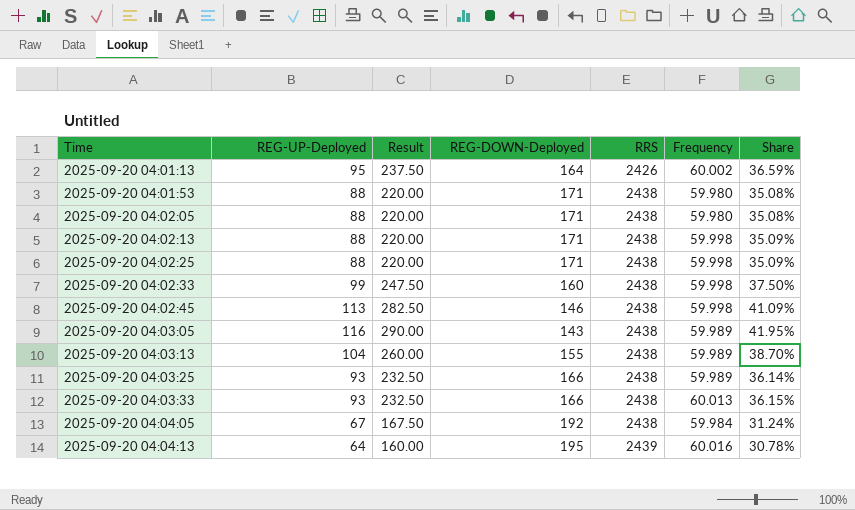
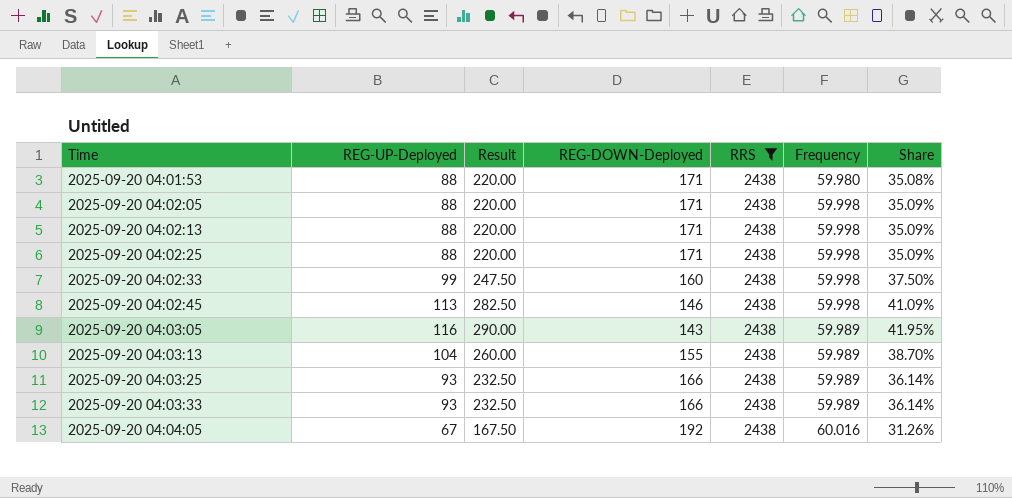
filter: none -> RRS = 2438
2025-09-20 04:02:05 | Frequency: 59.980 -> 59.998
2025-09-20 04:02:05 | Share: 35.08% -> 35.09%
2025-09-20 04:03:33 | Frequency: 60.013 -> 59.989
2025-09-20 04:03:33 | Share: 36.15% -> 36.14%
2025-09-20 04:04:05 | Frequency: 59.984 -> 60.016
2025-09-20 04:04:05 | Share: 31.24% -> 31.26%

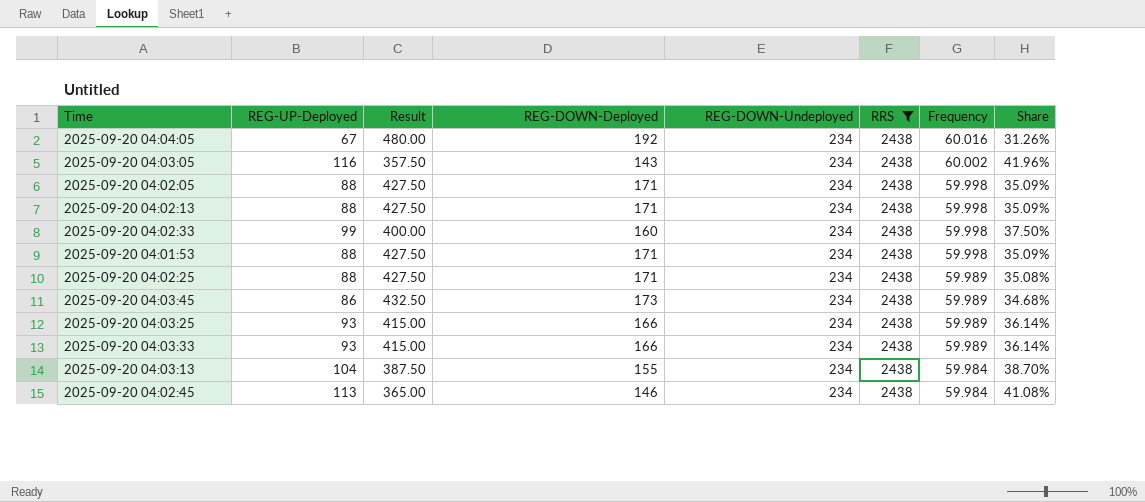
row order: Time ascending -> Frequency descending
column Result | formula: [REG-UP-Deployed] * 2.5 -> [REG-DOWN-Deployed] * 2.5
column REG-DOWN-Undeployed | position: none -> 5
2025-09-20 04:03:05 | Frequency: 59.989 -> 60.002
2025-09-20 04:03:05 | Share: 41.95% -> 41.96%
2025-09-20 04:01:53 | Frequency: 59.980 -> 59.998
2025-09-20 04:01:53 | Share: 35.08% -> 35.09%
2025-09-20 04:02:25 | Frequency: 59.998 -> 59.989
2025-09-20 04:02:25 | Share: 35.09% -> 35.08%
row 2025-09-20 04:03:45: none -> 86 | 432.50 | 173 | 234 | 2438 | 59.989 | 34.68%
2025-09-20 04:03:13 | Frequency: 59.989 -> 59.984
2025-09-20 04:02:45 | Frequency: 59.998 -> 59.984
2025-09-20 04:02:45 | Share: 41.09% -> 41.08%

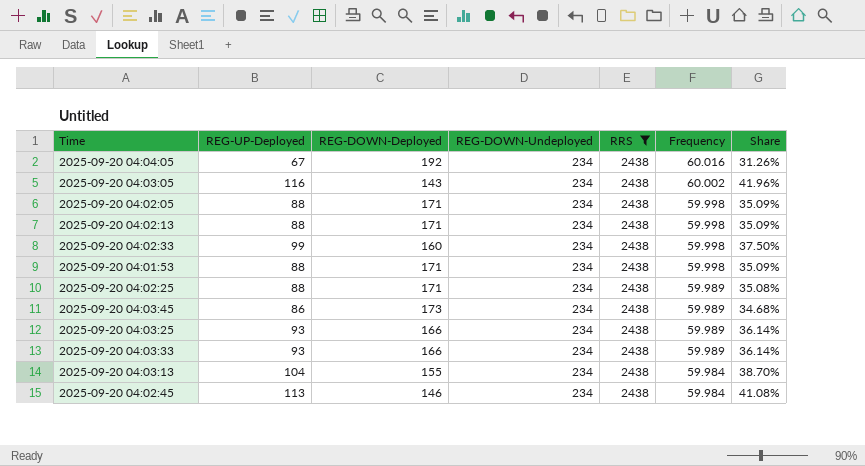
column Result | formula: [REG-DOWN-Deployed] * 2.5 -> none

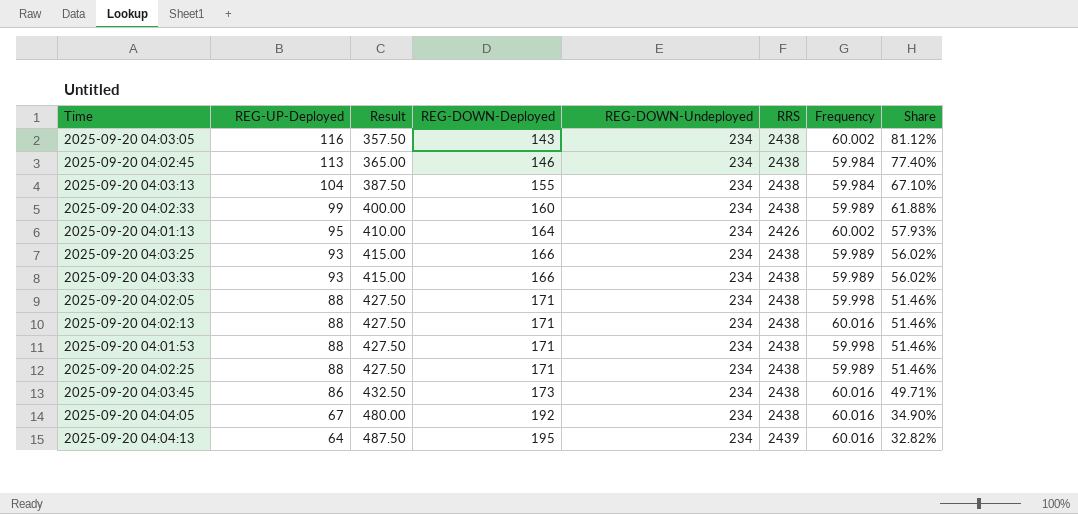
filter: RRS = 2438 -> none
row order: Frequency descending -> REG-UP-Deployed descending
column Result | formula: none -> [REG-DOWN-Deployed] * 2.5
column Share | formula: [Frequency] / [REG-DOWN-Deployed] -> [REG-UP-Deployed] / [REG-DOWN-Deployed]
2025-09-20 04:02:33 | Frequency: 59.998 -> 59.989
2025-09-20 04:02:13 | Frequency: 59.998 -> 60.016
2025-09-20 04:03:45 | Frequency: 59.989 -> 60.016

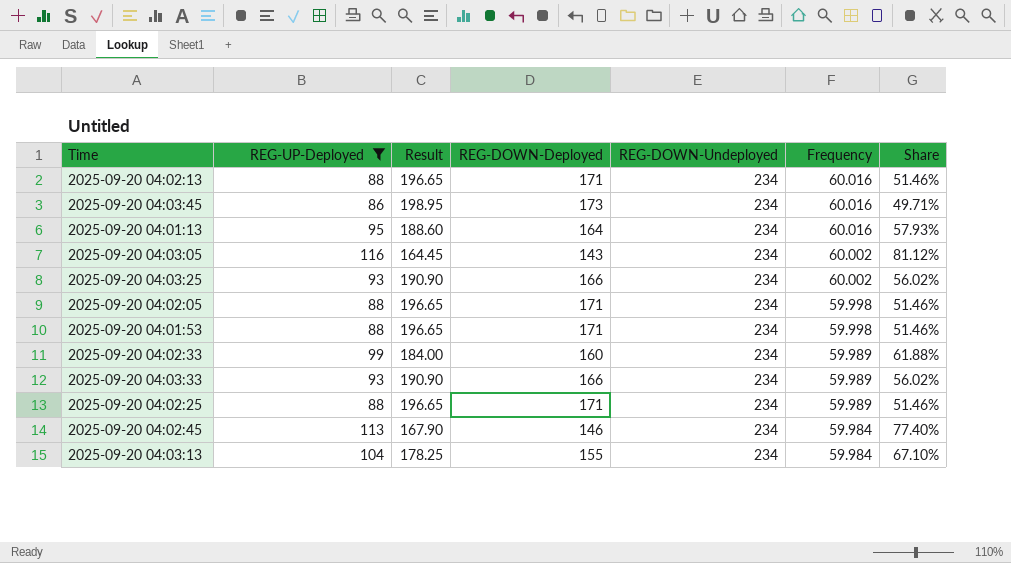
filter: none -> REG-UP-Deployed >= 86
row order: REG-UP-Deployed descending -> Frequency descending
column RRS | position: 6 -> none
column Result | formula: [REG-DOWN-Deployed] * 2.5 -> [REG-DOWN-Deployed] * 1.15
2025-09-20 04:01:13 | Frequency: 60.002 -> 60.016
2025-09-20 04:03:25 | Frequency: 59.989 -> 60.002

